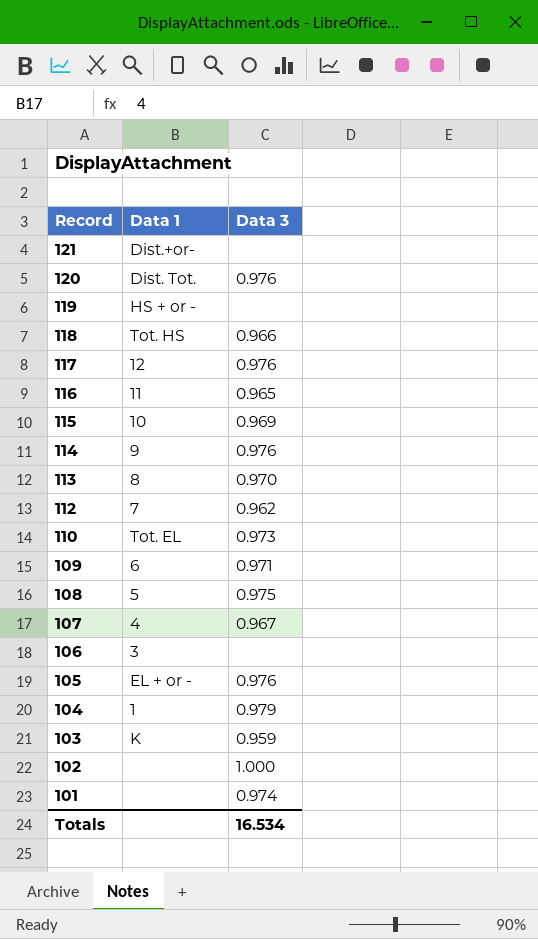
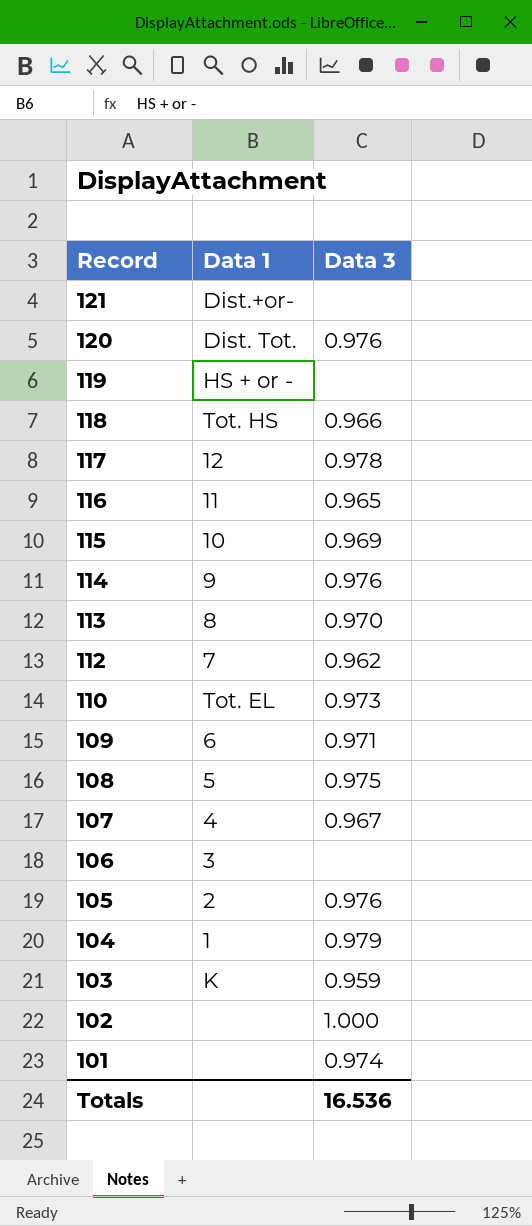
117 | Data 3: 0.976 -> 0.978
105 | Data 1: EL + or - -> 2
Totals | Data 3: 16.534 -> 16.536

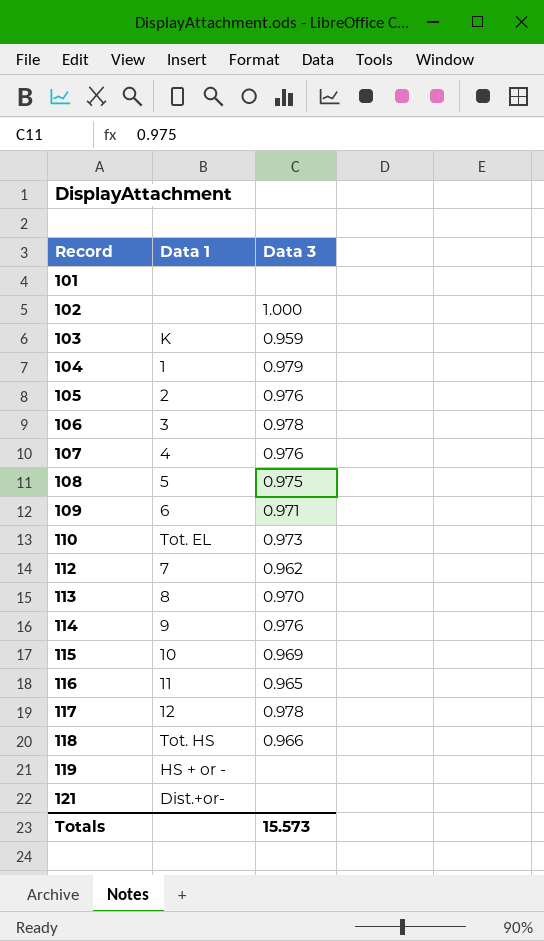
row order: Record descending -> Record ascending
row 120: Dist. Tot. | 0.976 -> none
101 | Data 3: 0.974 -> none
106 | Data 3: none -> 0.978
107 | Data 3: 0.967 -> 0.976
Totals | Data 3: 16.536 -> 15.573

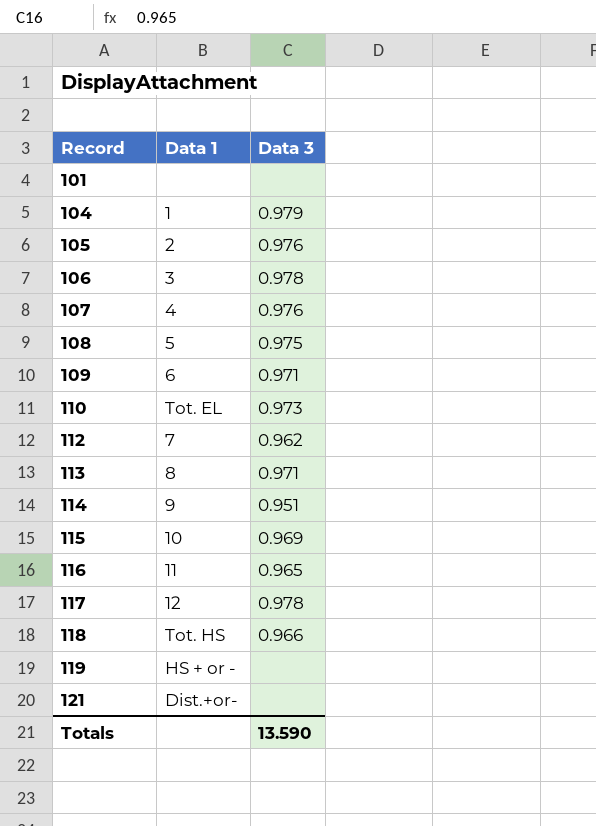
row 102: none | 1.000 -> none
row 103: K | 0.959 -> none
113 | Data 3: 0.970 -> 0.971
114 | Data 3: 0.976 -> 0.951
Totals | Data 3: 15.573 -> 13.590

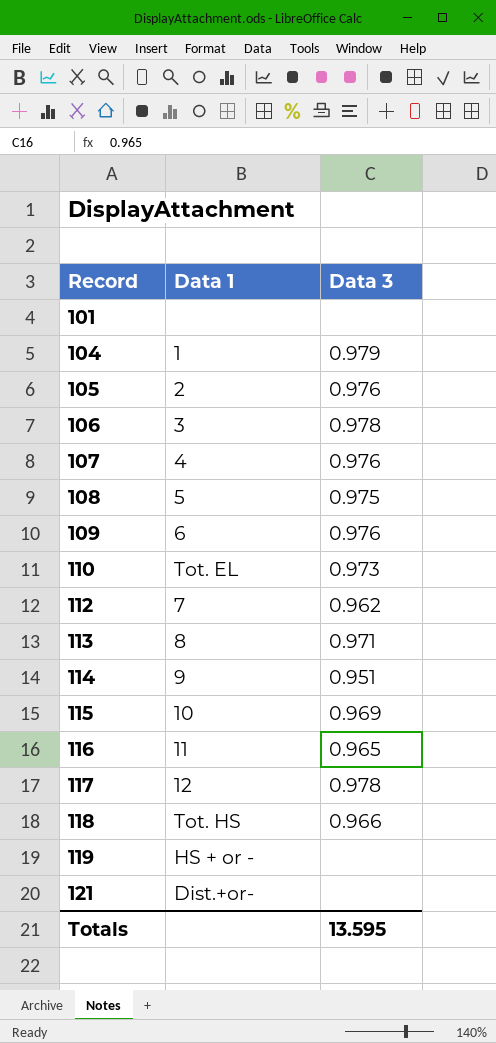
109 | Data 3: 0.971 -> 0.976
Totals | Data 3: 13.590 -> 13.595

